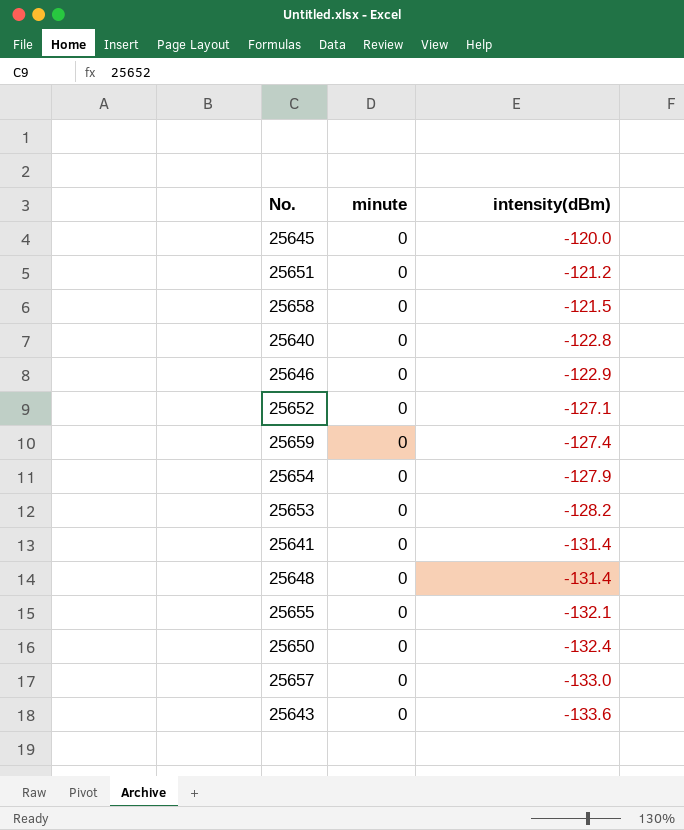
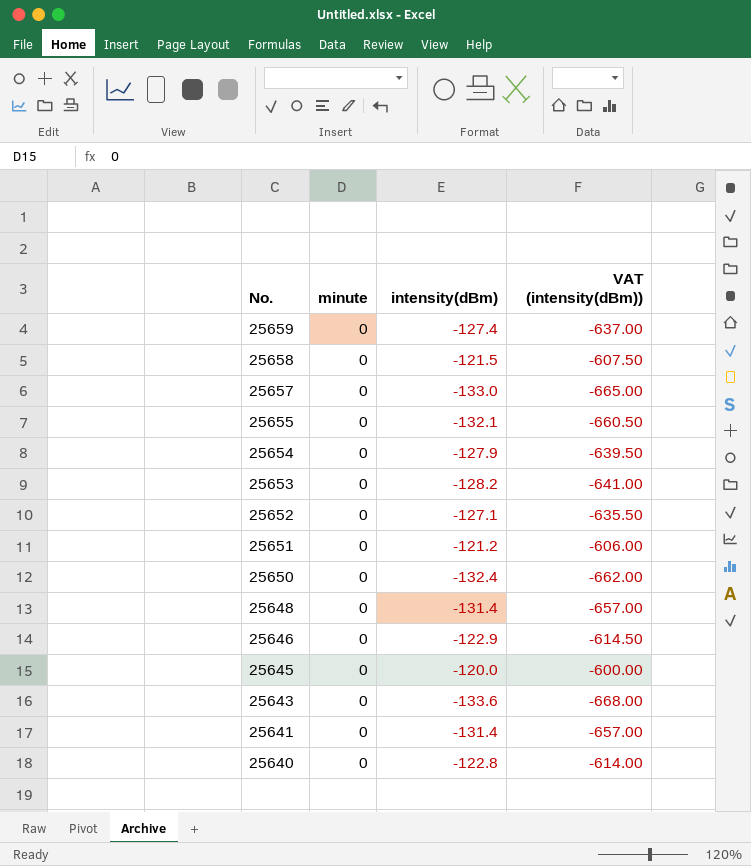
row order: intensity(dBm) descending -> No. descending
column VAT (intensity(dBm)) | formula: none -> [intensity(dBm)] * 5

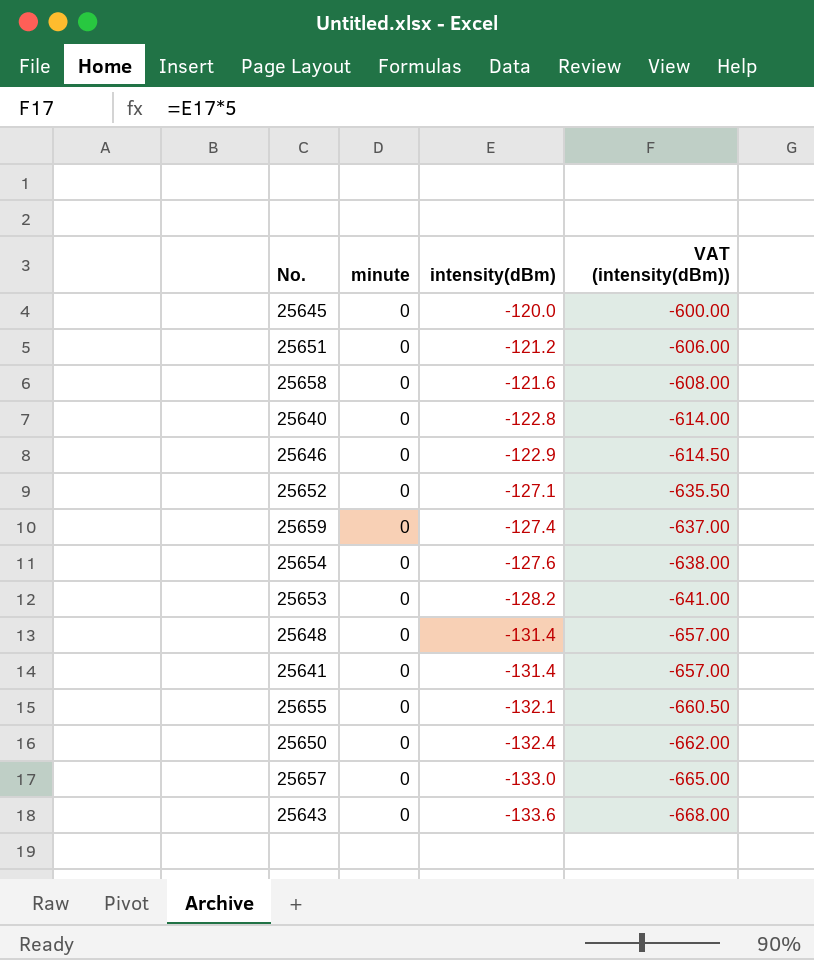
row order: No. descending -> intensity(dBm) descending
25658 | intensity(dBm): -121.5 -> -121.6
25658 | VAT (intensity(dBm)): -607.50 -> -608.00
25654 | intensity(dBm): -127.9 -> -127.6
25654 | VAT (intensity(dBm)): -639.50 -> -638.00

